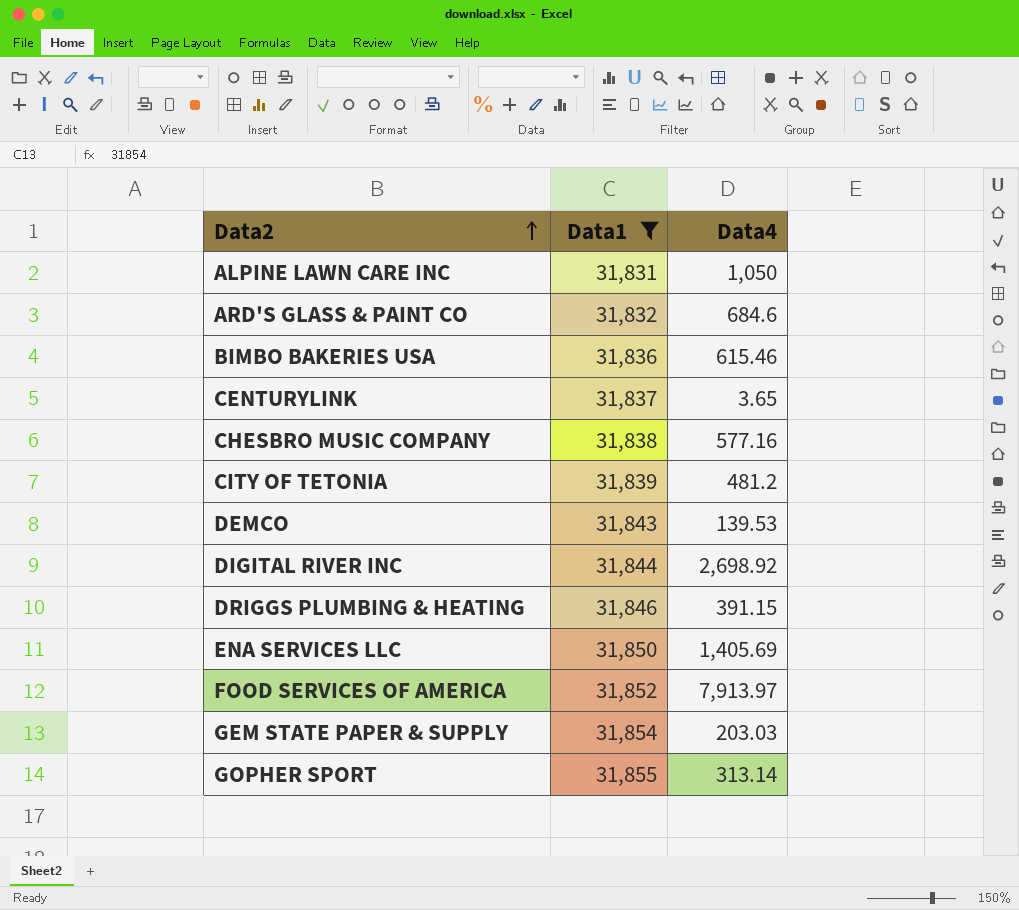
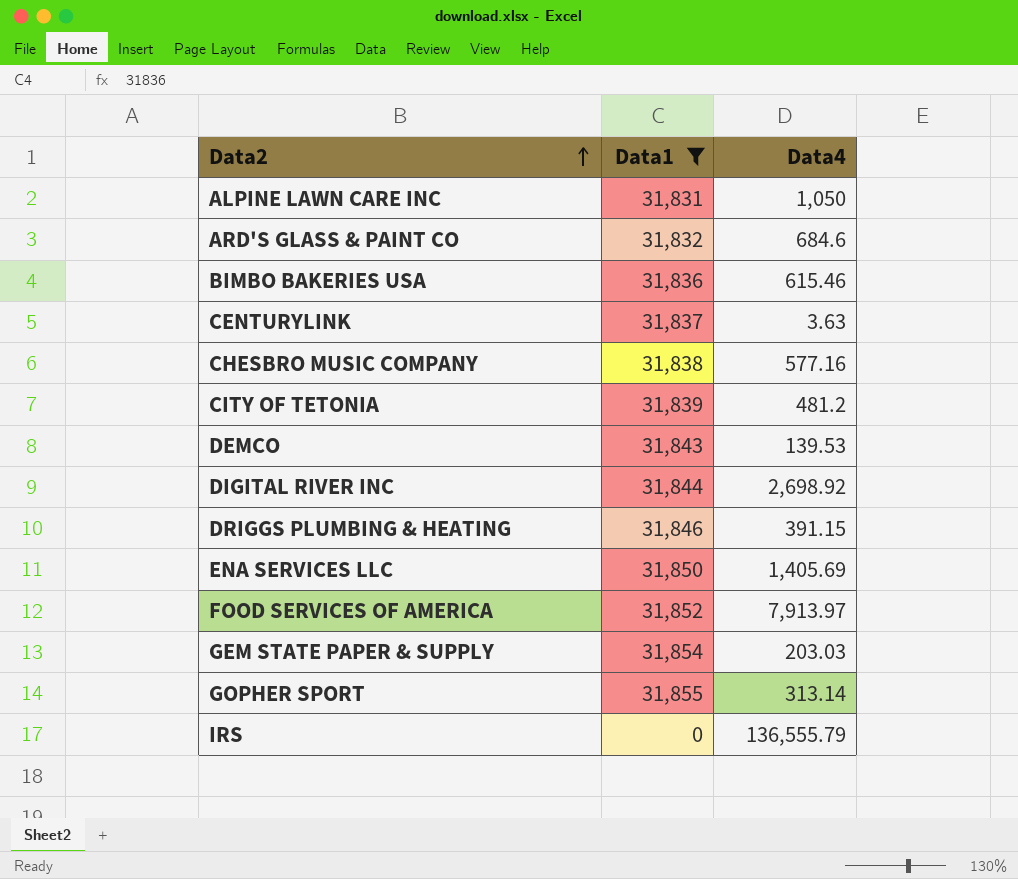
CENTURYLINK | Data4: 3.65 -> 3.63
row IRS: none -> 0 | 136,555.79

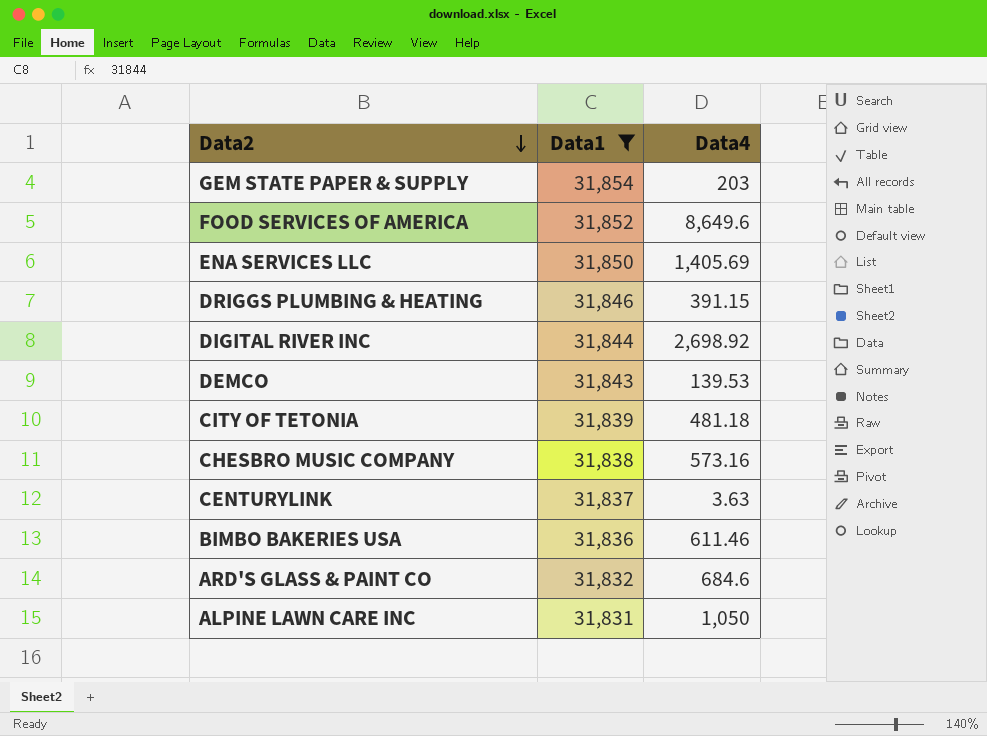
row order: Data2 ascending -> Data2 descending
row GOPHER SPORT: 31,855 | 313.14 -> none
row IRS: 0 | 136,555.79 -> none
GEM STATE PAPER & SUPPLY | Data4: 203.03 -> 203
FOOD SERVICES OF AMERICA | Data4: 7,913.97 -> 8,649.6
CITY OF TETONIA | Data4: 481.2 -> 481.18
CHESBRO MUSIC COMPANY | Data4: 577.16 -> 573.16
BIMBO BAKERIES USA | Data4: 615.46 -> 611.46

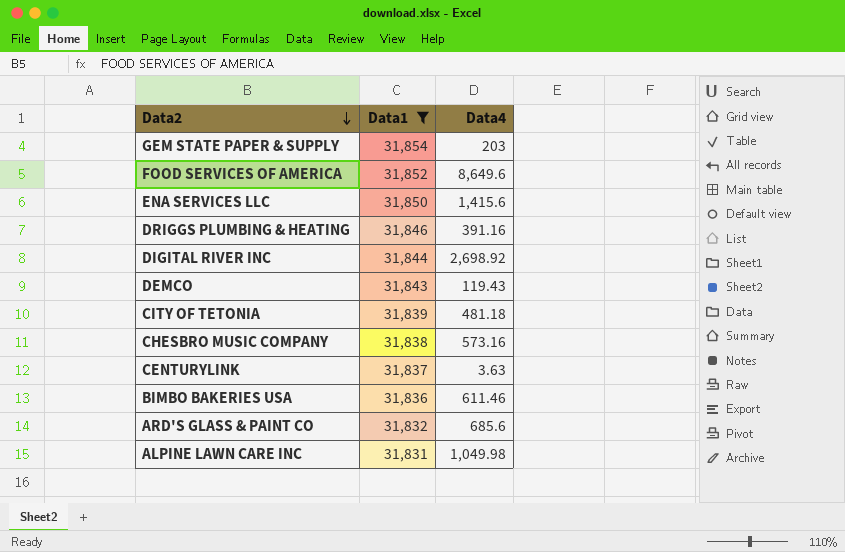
ENA SERVICES LLC | Data4: 1,405.69 -> 1,415.6
DRIGGS PLUMBING & HEATING | Data4: 391.15 -> 391.16
DEMCO | Data4: 139.53 -> 119.43
ARD'S GLASS & PAINT CO | Data4: 684.6 -> 685.6
ALPINE LAWN CARE INC | Data4: 1,050 -> 1,049.98

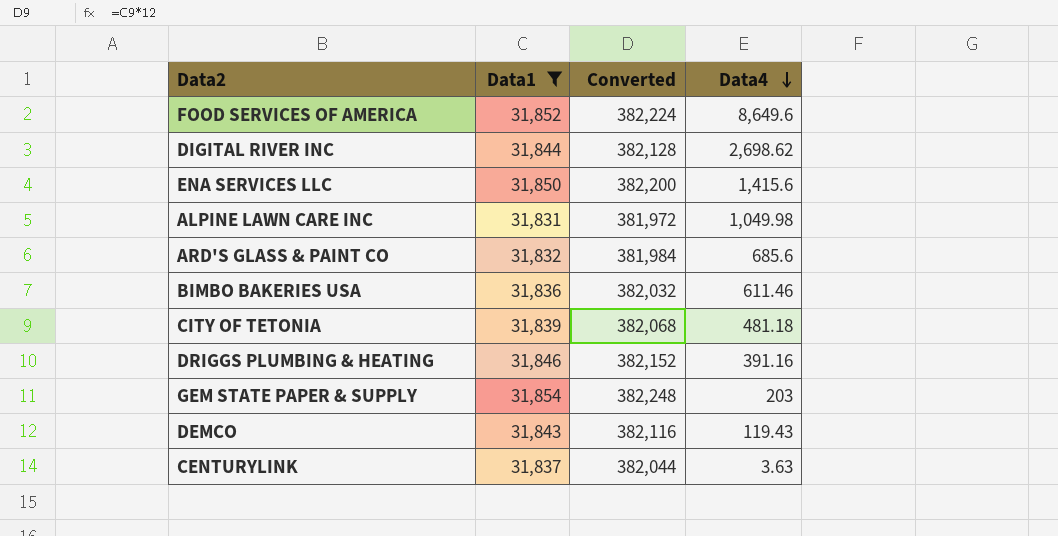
row order: Data2 descending -> Data4 descending
column Converted | formula: none -> [Data1] * 12
row CHESBRO MUSIC COMPANY: 31,838 | 573.16 -> none
DIGITAL RIVER INC | Data4: 2,698.92 -> 2,698.62

